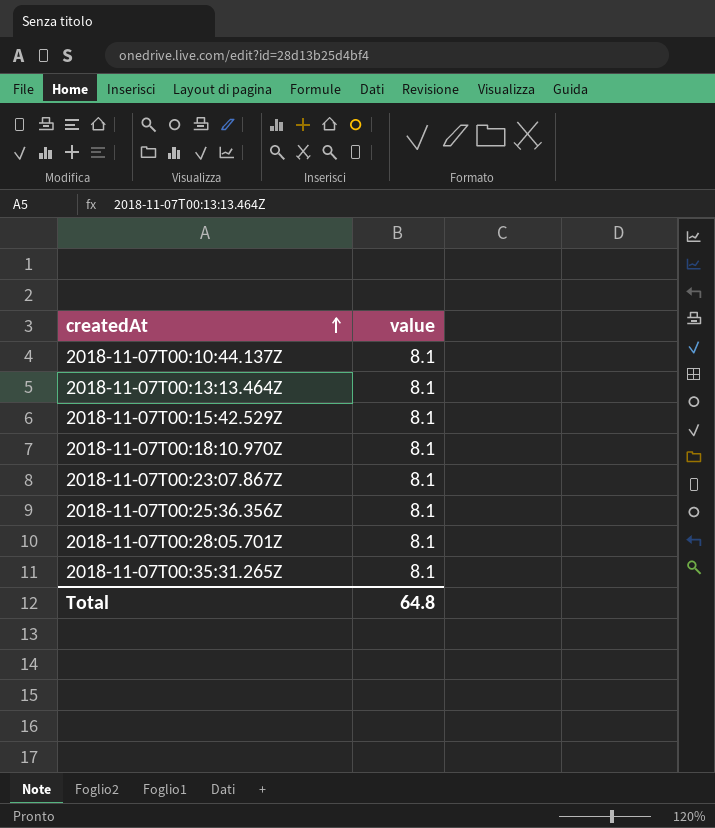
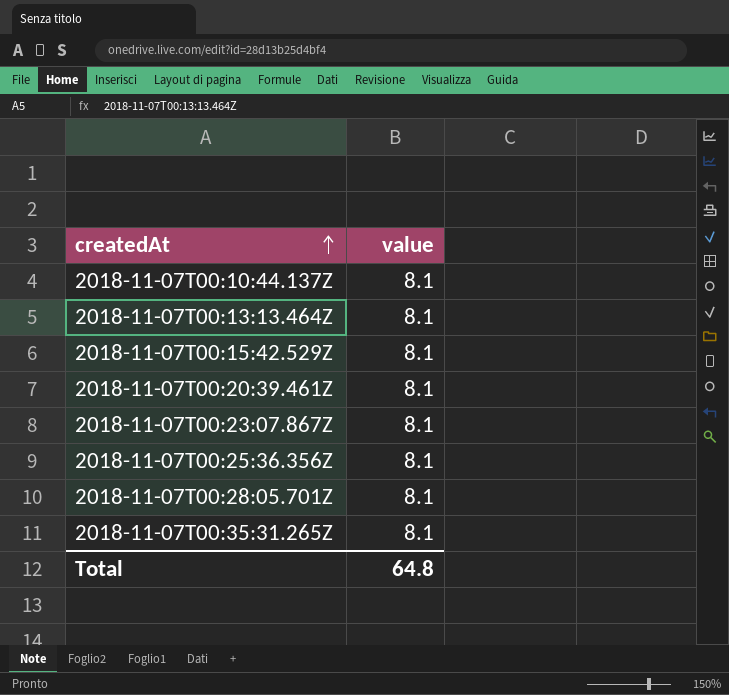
row 2018-11-07T00:18:10.970Z: 8.1 -> none
row 2018-11-07T00:20:39.461Z: none -> 8.1

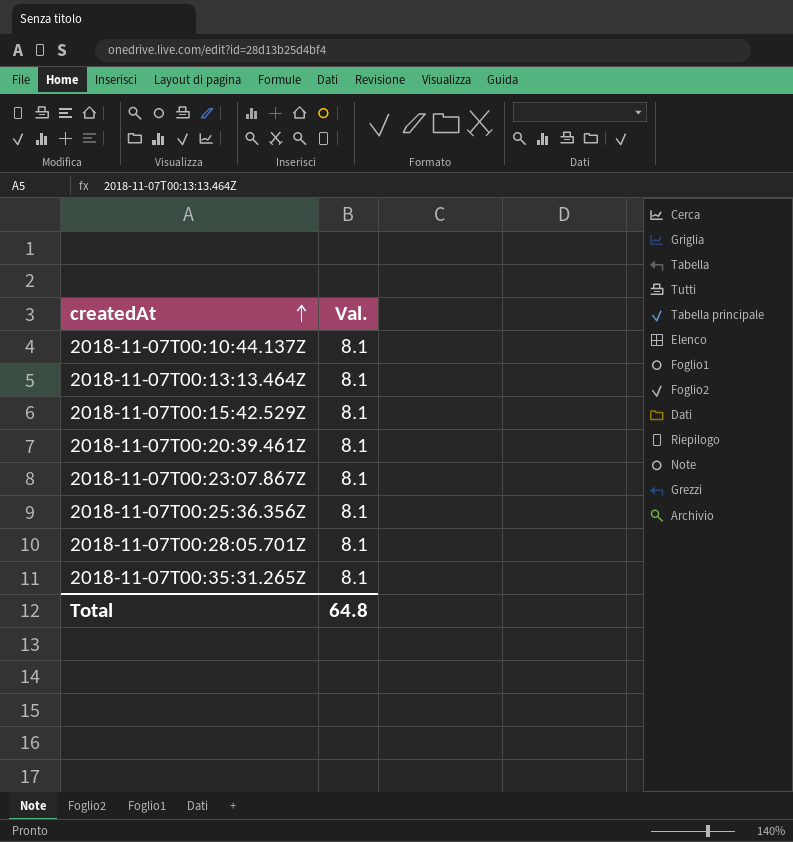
column name: value -> Val.

